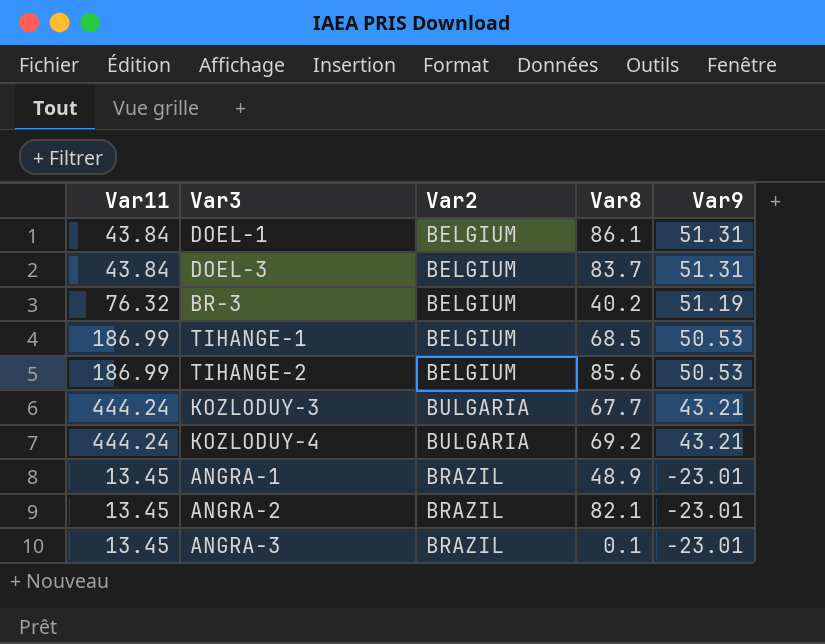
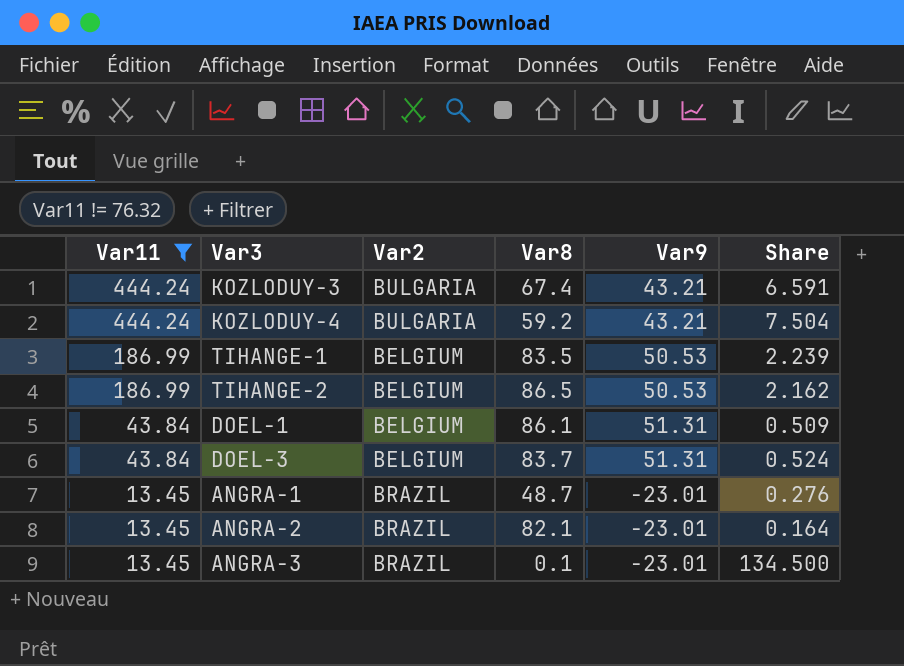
filter: none -> Var11 != 76.32
row order: Var9 descending -> Var11 descending
column Share | formula: none -> [Var11] / [Var8]
KOZLODUY-3 | Var8: 67.7 -> 67.4
KOZLODUY-4 | Var8: 69.2 -> 59.2
TIHANGE-1 | Var8: 68.5 -> 83.5
TIHANGE-2 | Var8: 85.6 -> 86.5
ANGRA-1 | Var8: 48.9 -> 48.7

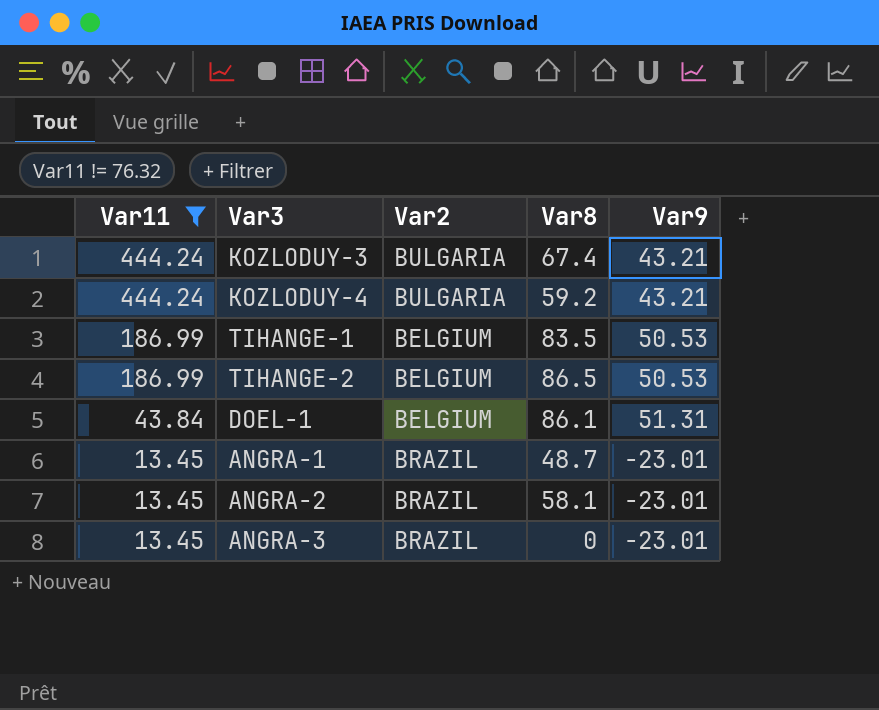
column Share | formula: [Var11] / [Var8] -> none
row DOEL-3: 43.84 | BELGIUM | 83.7 | 51.31 | 0.524 -> none
ANGRA-2 | Var8: 82.1 -> 58.1
ANGRA-3 | Var8: 0.1 -> 0

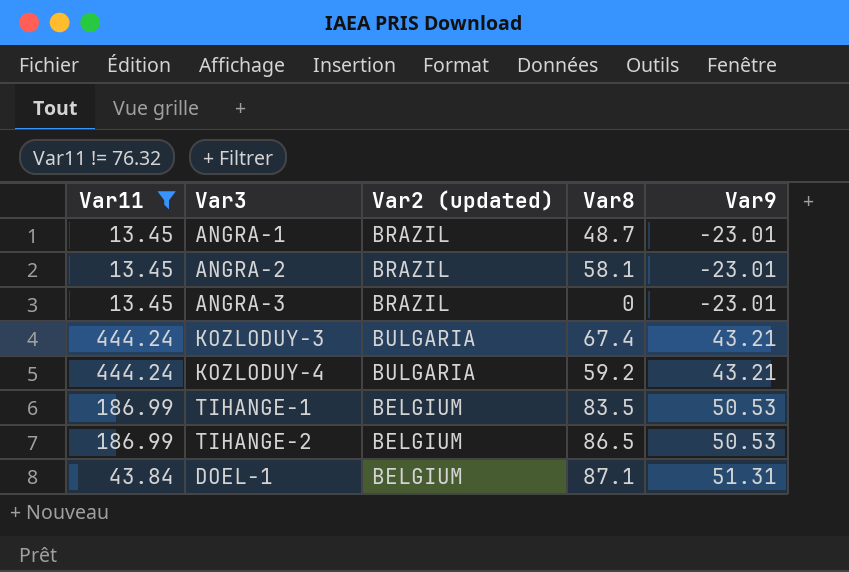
row order: Var11 descending -> Var9 ascending
column name: Var2 -> Var2 (updated)
DOEL-1 | Var8: 86.1 -> 87.1

